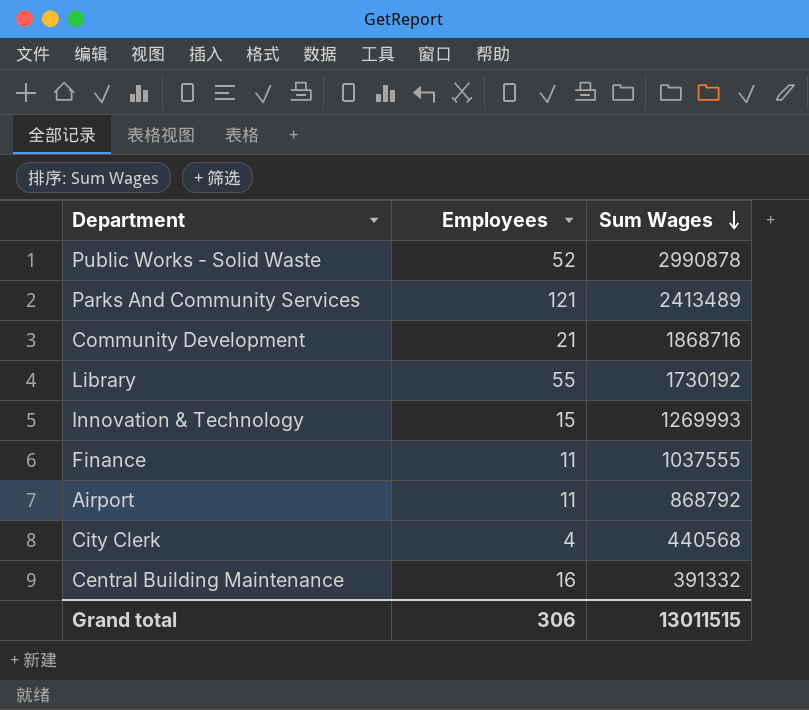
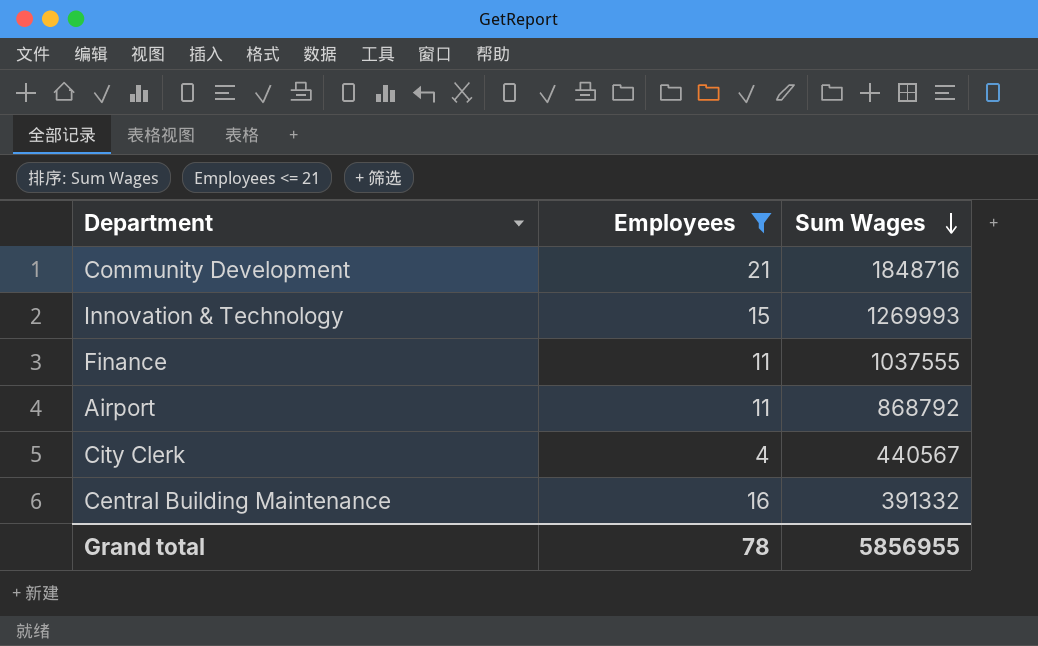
filter: none -> Employees <= 21
Community Development | Sum Wages: 1868716 -> 1848716
City Clerk | Sum Wages: 440568 -> 440567
Grand total | Employees: 306 -> 78
Grand total | Sum Wages: 13011515 -> 5856955

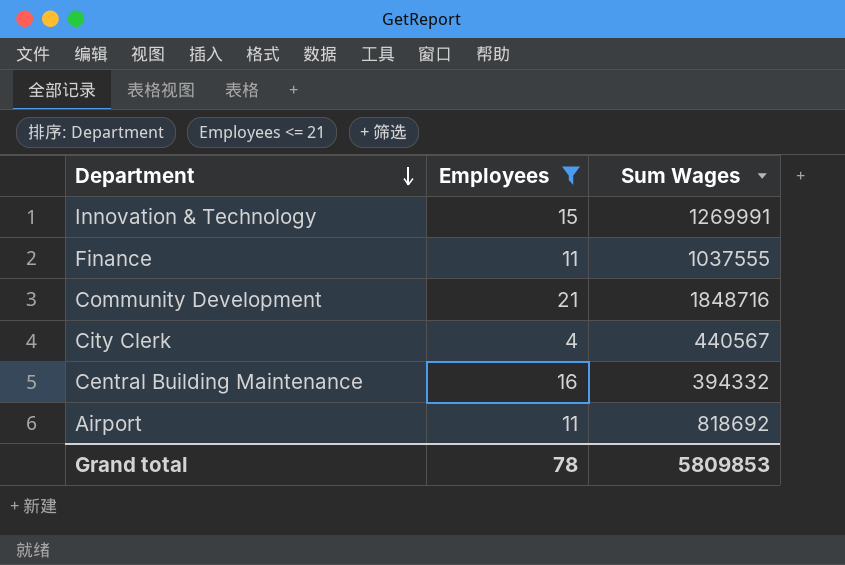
row order: Sum Wages descending -> Department descending
Innovation & Technology | Sum Wages: 1269993 -> 1269991
Central Building Maintenance | Sum Wages: 391332 -> 394332
Airport | Sum Wages: 868792 -> 818692
Grand total | Sum Wages: 5856955 -> 5809853

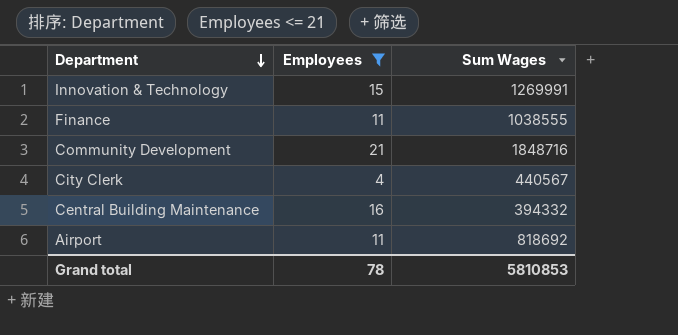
Finance | Sum Wages: 1037555 -> 1038555
Grand total | Sum Wages: 5809853 -> 5810853

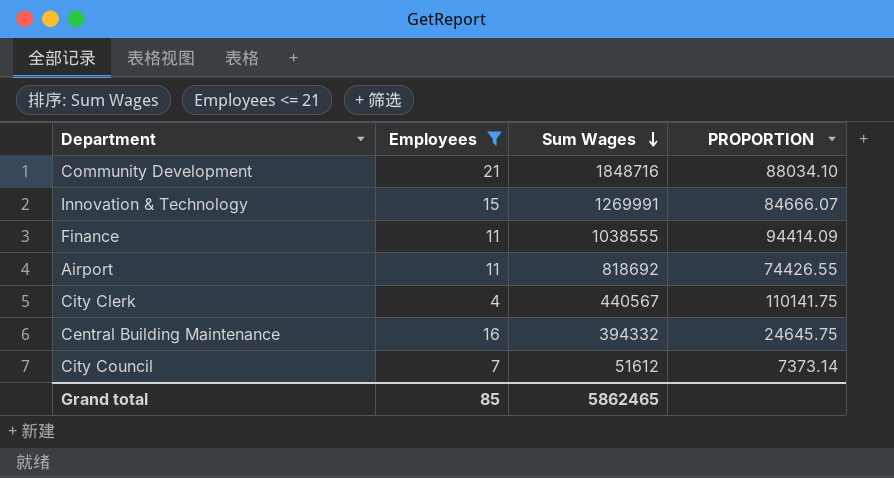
row order: Department descending -> Sum Wages descending
column PROPORTION | formula: none -> [Sum Wages] / [Employees]
row City Council: none -> 7 | 51612 | 7373.14
Grand total | Employees: 78 -> 85
Grand total | Sum Wages: 5810853 -> 5862465

